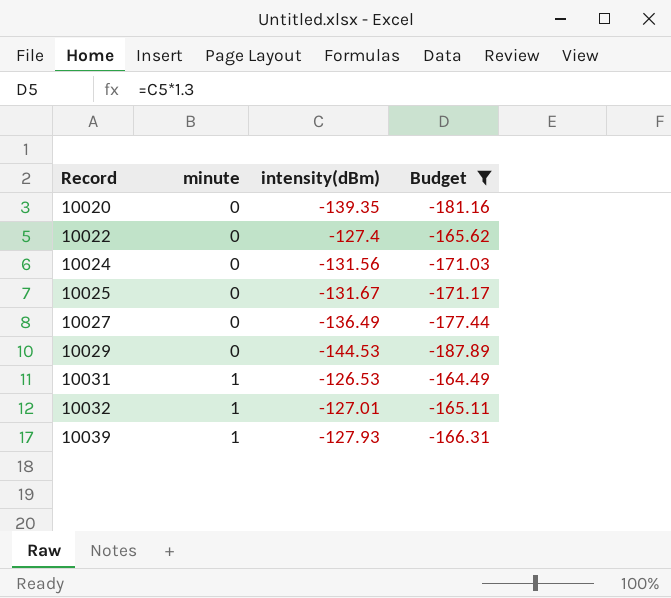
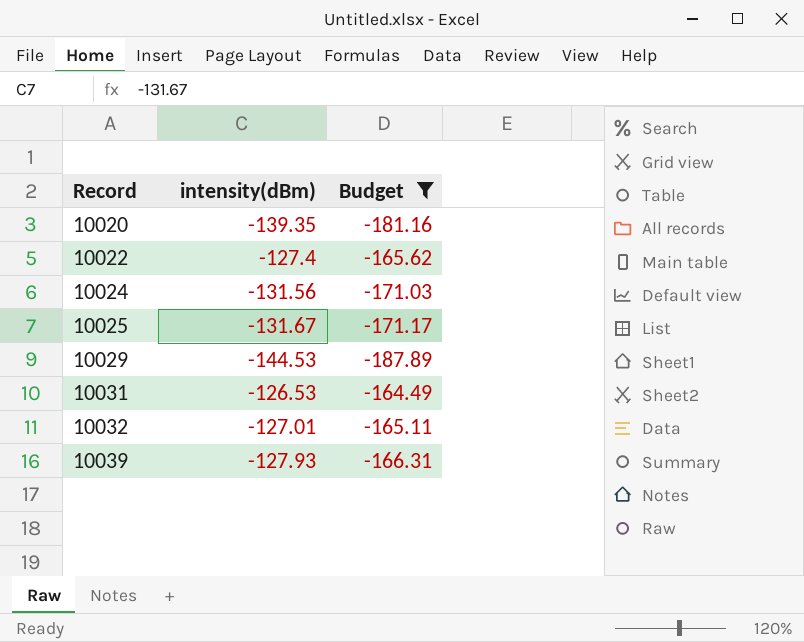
column minute | position: 2 -> none
row 10027: 0 | -136.49 | -177.44 -> none

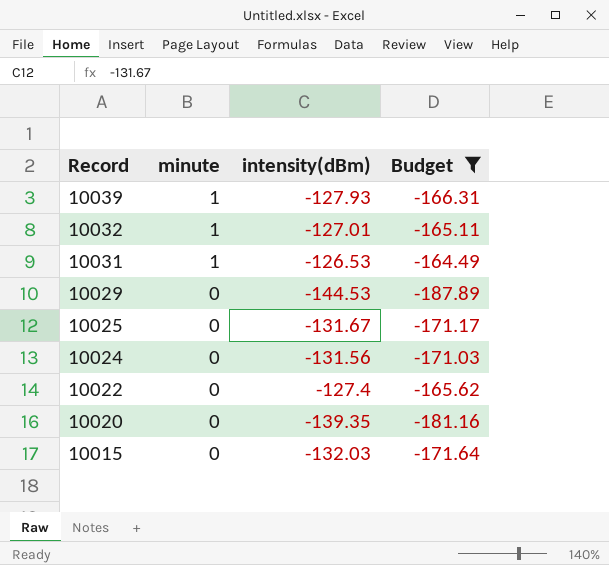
row order: Record ascending -> Record descending
column minute | position: none -> 2
row 10015: none -> 0 | -132.03 | -171.64

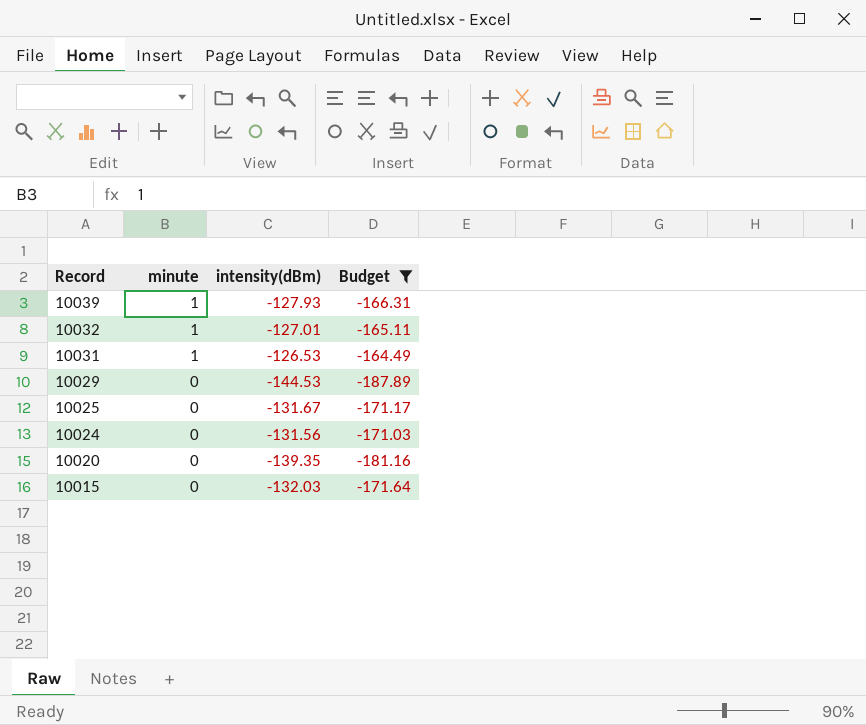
row 10022: 0 | -127.4 | -165.62 -> none

